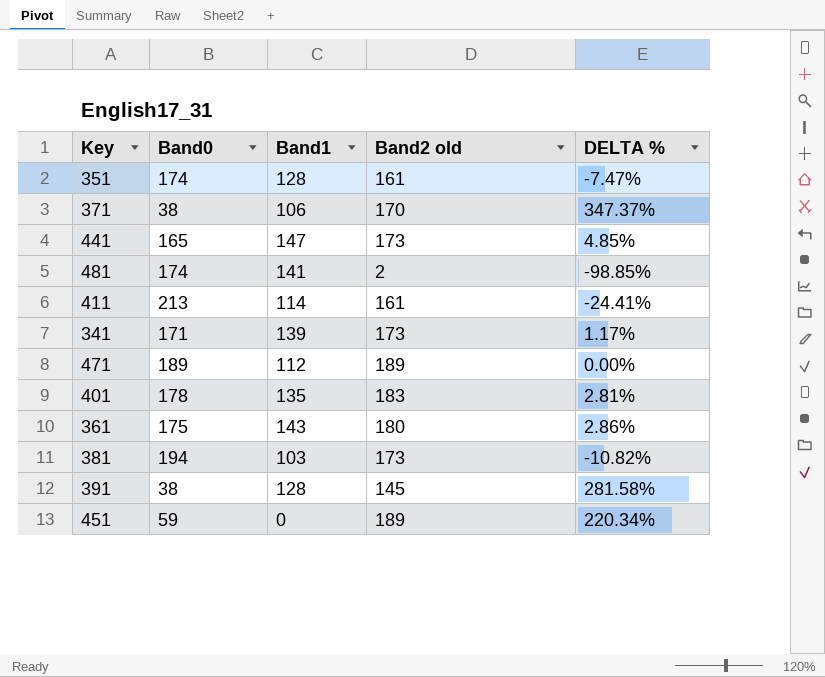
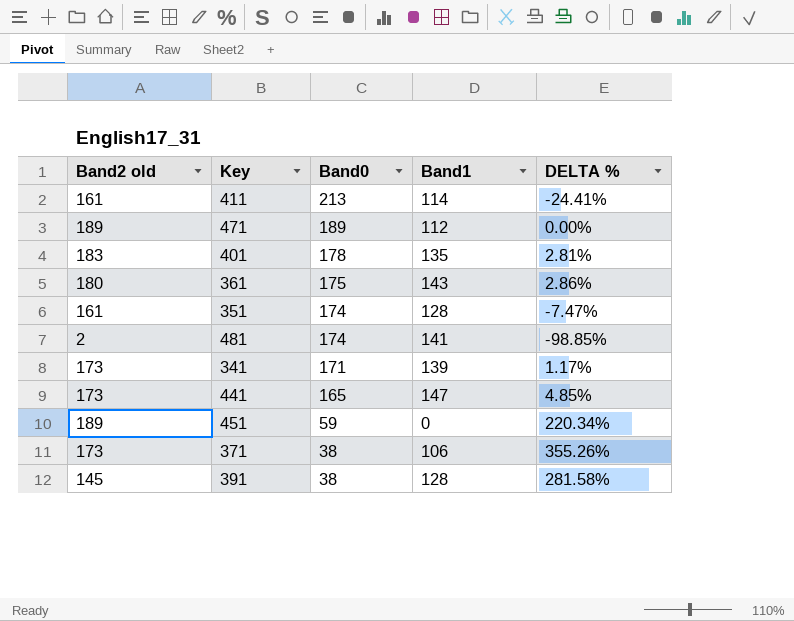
row order: none -> Band0 descending
column Band2 old | position: 4 -> 1
row 381: 194 | 103 | 173 | -10.82% -> none
371 | Band2 old: 170 -> 173
371 | DELTA %: 347.37% -> 355.26%

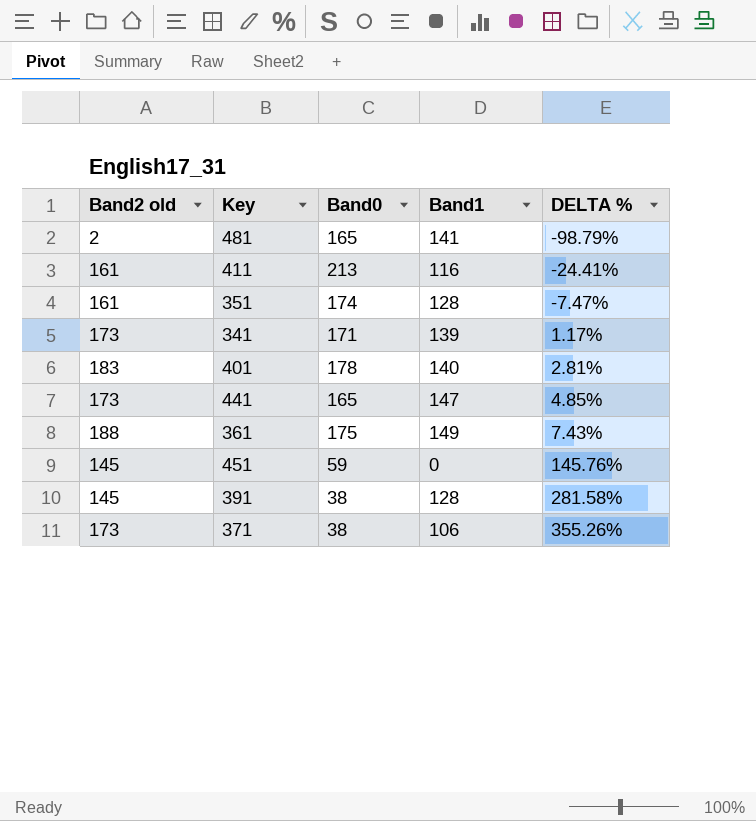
row order: Band0 descending -> DELTA % ascending
row 471: 189 | 189 | 112 | 0.00% -> none
481 | Band0: 174 -> 165
481 | DELTA %: -98.85% -> -98.79%
411 | Band1: 114 -> 116
401 | Band1: 135 -> 140
361 | Band2 old: 180 -> 188
361 | Band1: 143 -> 149
361 | DELTA %: 2.86% -> 7.43%
451 | Band2 old: 189 -> 145
451 | DELTA %: 220.34% -> 145.76%

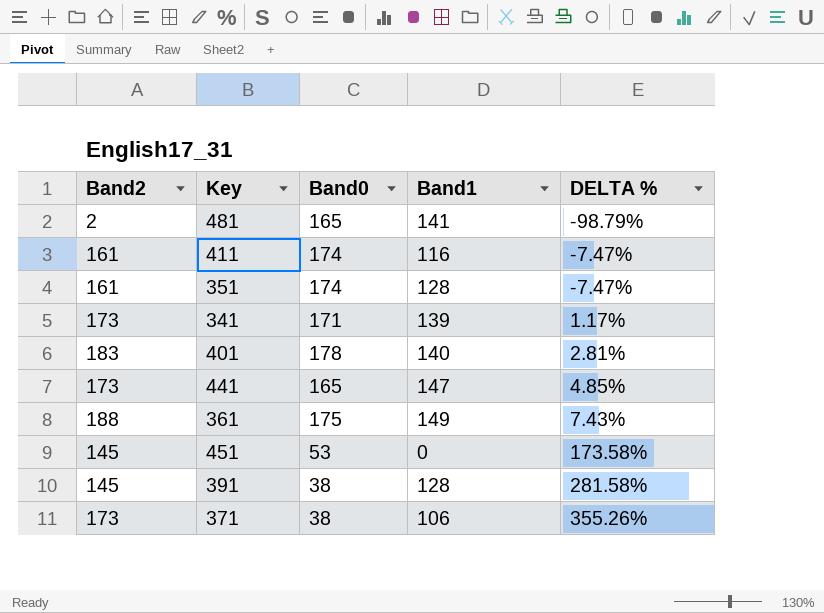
column name: Band2 old -> Band2
411 | Band0: 213 -> 174
411 | DELTA %: -24.41% -> -7.47%
451 | Band0: 59 -> 53
451 | DELTA %: 145.76% -> 173.58%

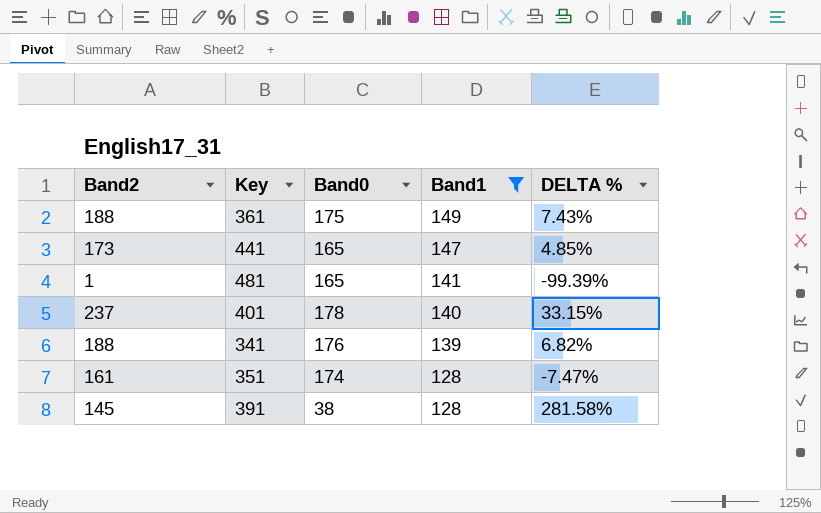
filter: none -> Band1 >= 128
row order: DELTA % ascending -> Band1 descending
481 | Band2: 2 -> 1
481 | DELTA %: -98.79% -> -99.39%
401 | Band2: 183 -> 237
401 | DELTA %: 2.81% -> 33.15%
341 | Band2: 173 -> 188
341 | Band0: 171 -> 176
341 | DELTA %: 1.17% -> 6.82%

